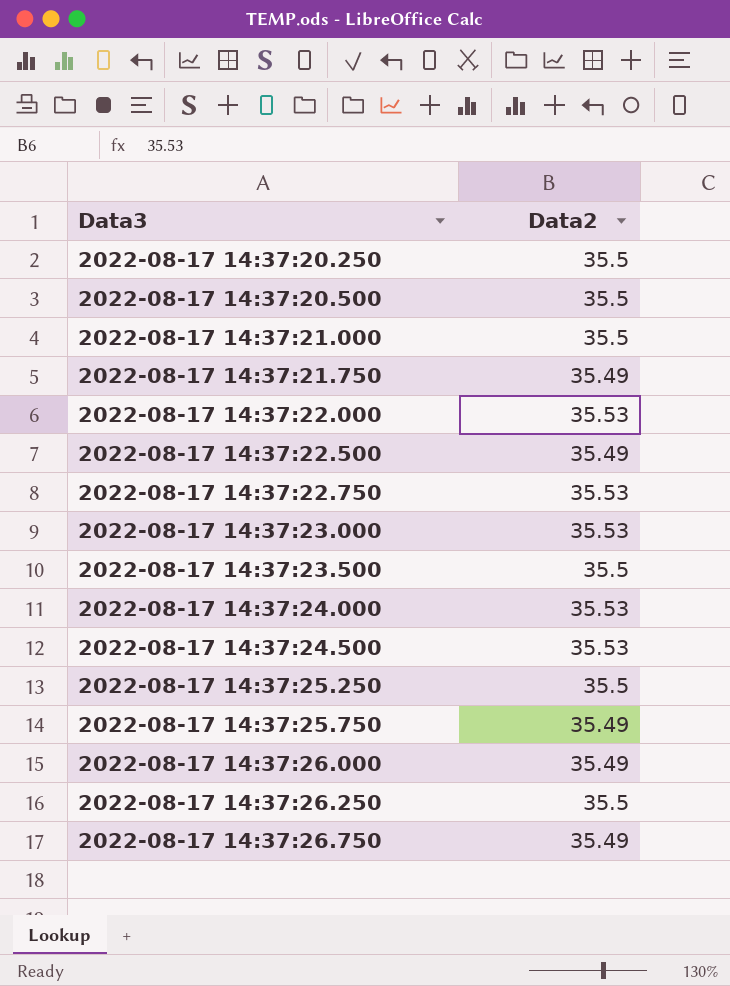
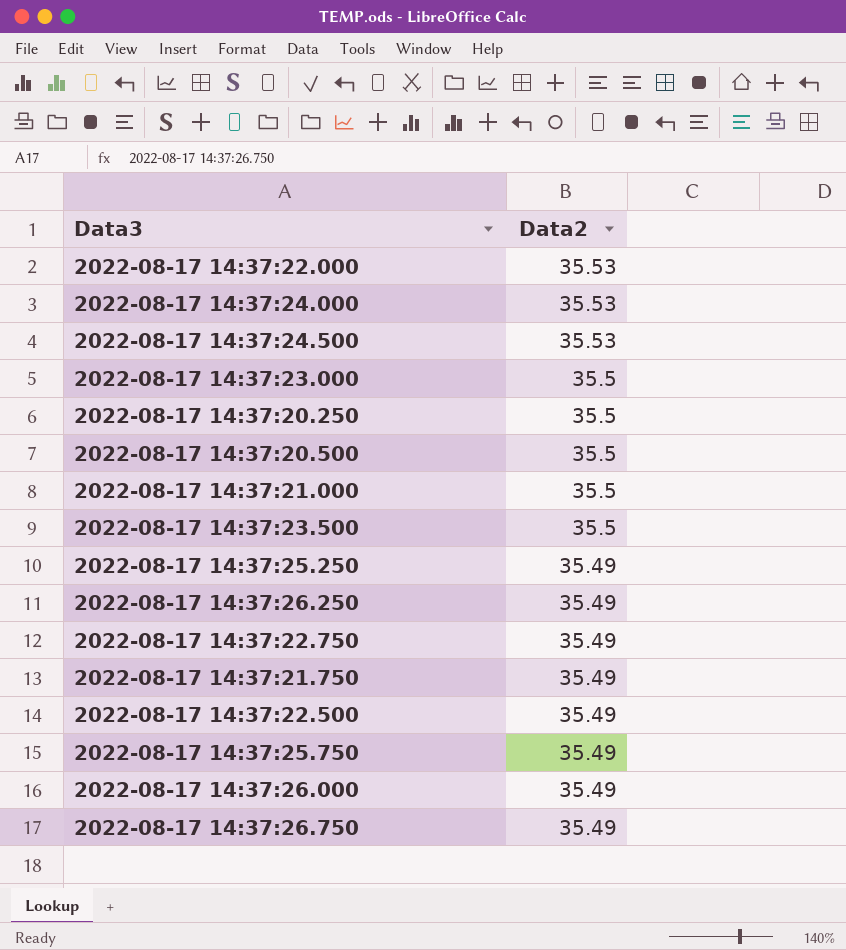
row order: Data3 ascending -> Data2 descending
2022-08-17 14:37:23.000 | Data2: 35.53 -> 35.5
2022-08-17 14:37:25.250 | Data2: 35.5 -> 35.49
2022-08-17 14:37:26.250 | Data2: 35.5 -> 35.49
2022-08-17 14:37:22.750 | Data2: 35.53 -> 35.49

